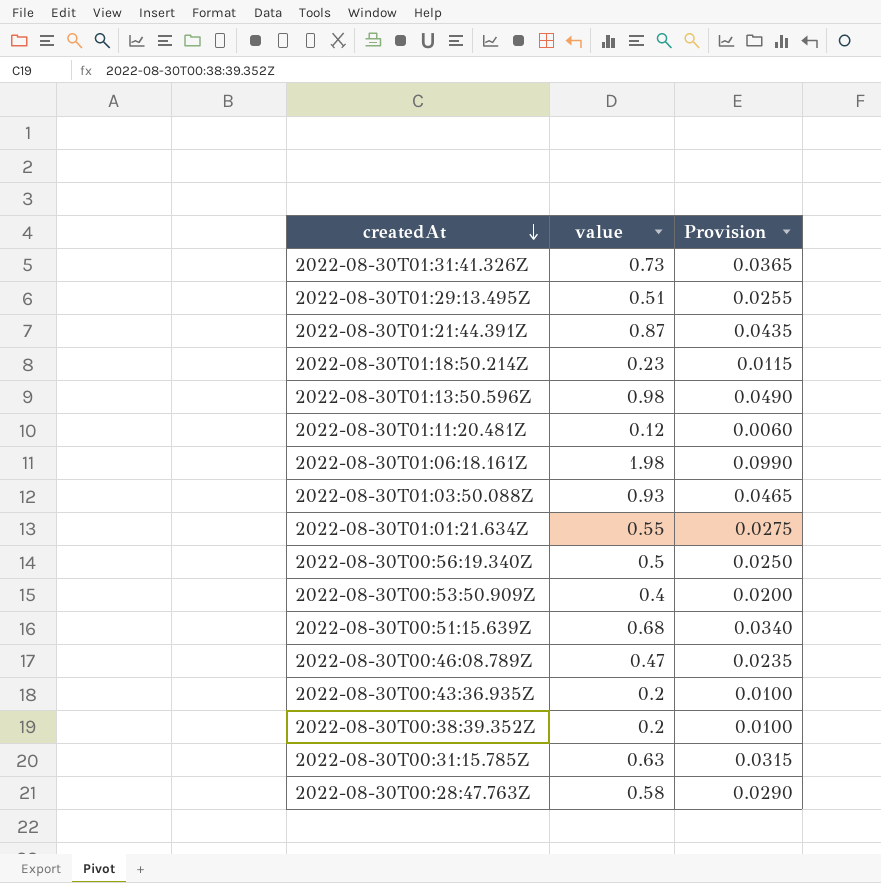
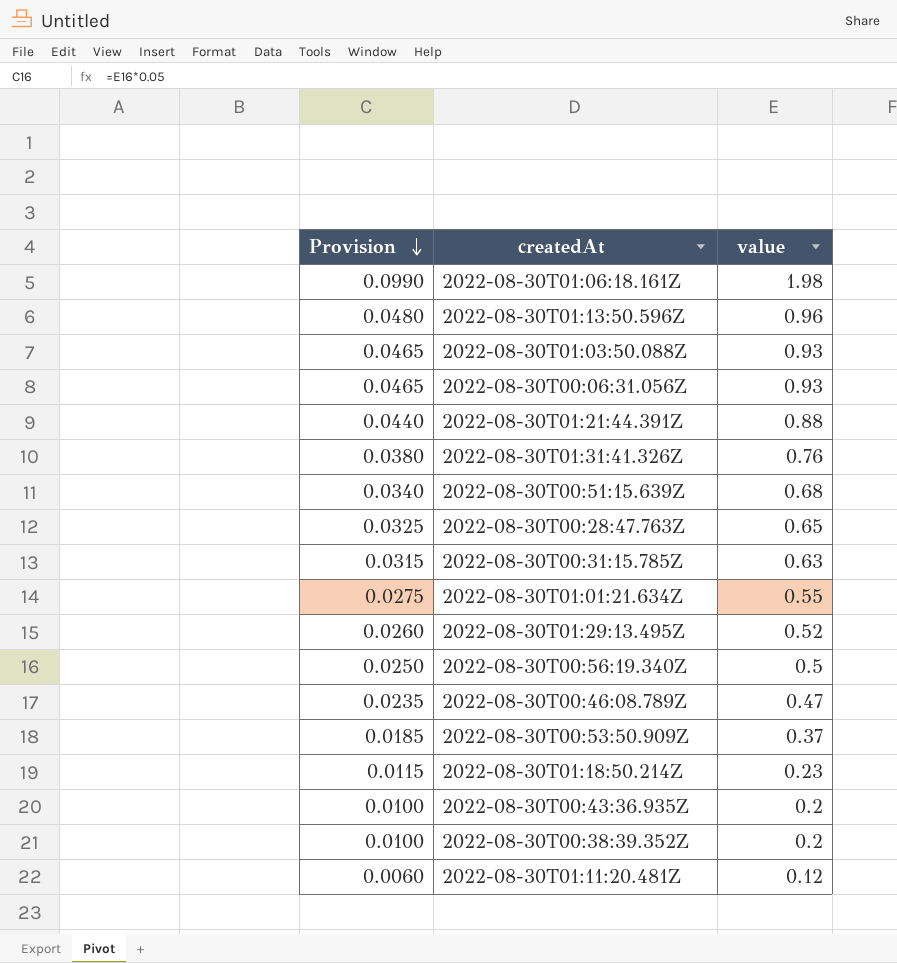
row order: createdAt descending -> Provision descending
column Provision | position: 3 -> 1
2022-08-30T01:13:50.596Z | Provision: 0.0490 -> 0.0480
2022-08-30T01:13:50.596Z | value: 0.98 -> 0.96
row 2022-08-30T00:06:31.056Z: none -> 0.0465 | 0.93
2022-08-30T01:21:44.391Z | Provision: 0.0435 -> 0.0440
2022-08-30T01:21:44.391Z | value: 0.87 -> 0.88
2022-08-30T01:31:41.326Z | Provision: 0.0365 -> 0.0380
2022-08-30T01:31:41.326Z | value: 0.73 -> 0.76
2022-08-30T00:28:47.763Z | Provision: 0.0290 -> 0.0325
2022-08-30T00:28:47.763Z | value: 0.58 -> 0.65
2022-08-30T01:29:13.495Z | Provision: 0.0255 -> 0.0260
2022-08-30T01:29:13.495Z | value: 0.51 -> 0.52
2022-08-30T00:53:50.909Z | Provision: 0.0200 -> 0.0185
2022-08-30T00:53:50.909Z | value: 0.4 -> 0.37

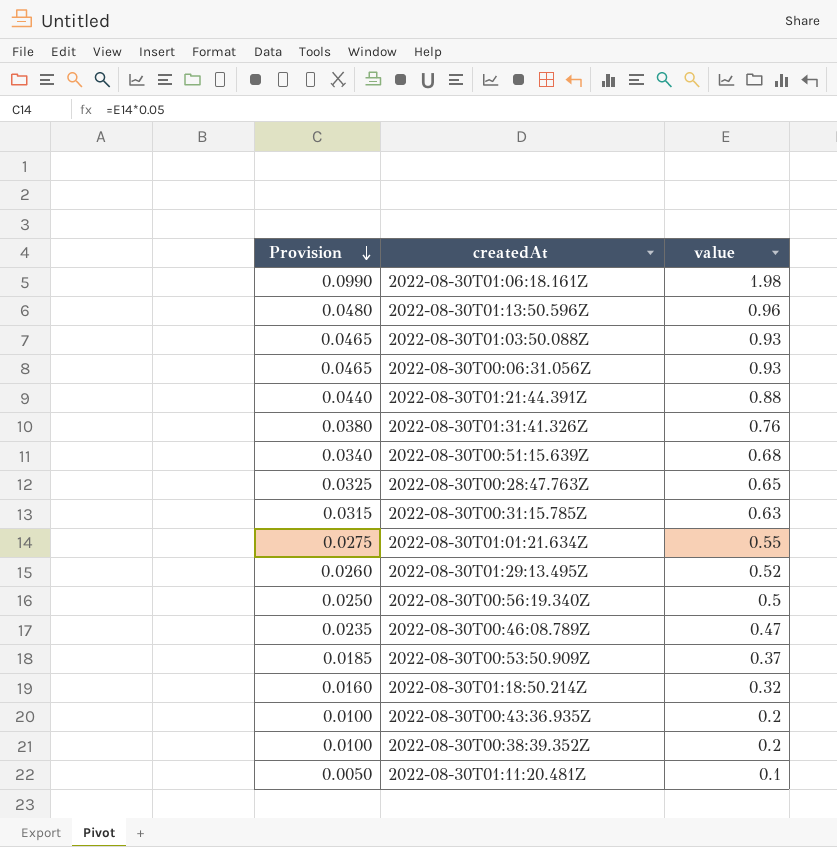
2022-08-30T01:18:50.214Z | Provision: 0.0115 -> 0.0160
2022-08-30T01:18:50.214Z | value: 0.23 -> 0.32
2022-08-30T01:11:20.481Z | Provision: 0.0060 -> 0.0050
2022-08-30T01:11:20.481Z | value: 0.12 -> 0.1

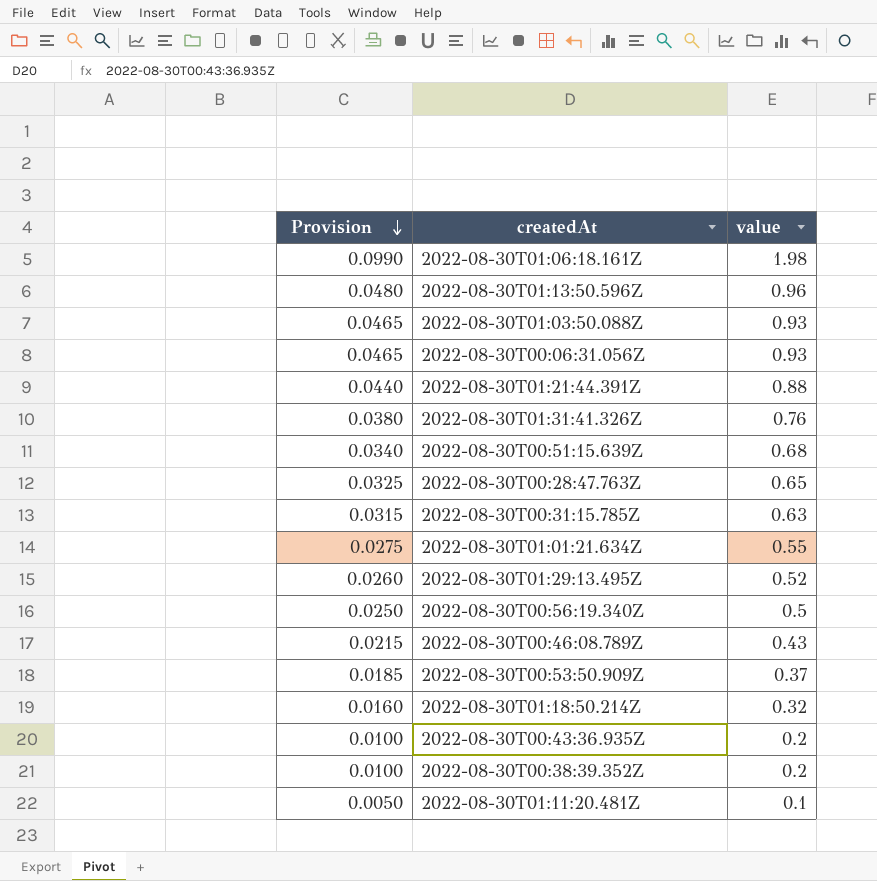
2022-08-30T00:46:08.789Z | Provision: 0.0235 -> 0.0215
2022-08-30T00:46:08.789Z | value: 0.47 -> 0.43

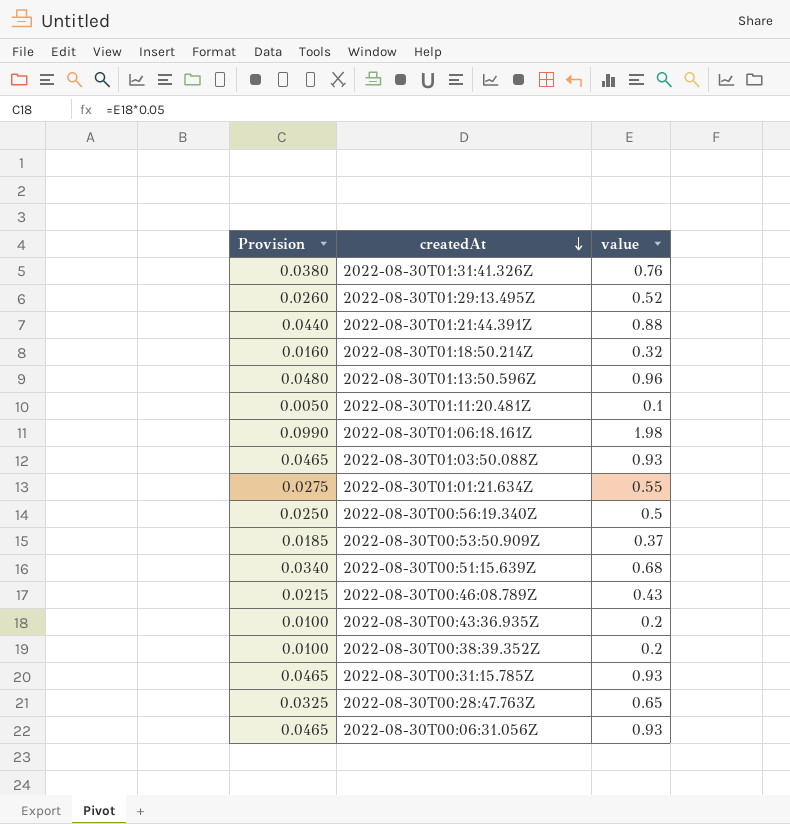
row order: Provision descending -> createdAt descending
2022-08-30T00:31:15.785Z | Provision: 0.0315 -> 0.0465
2022-08-30T00:31:15.785Z | value: 0.63 -> 0.93

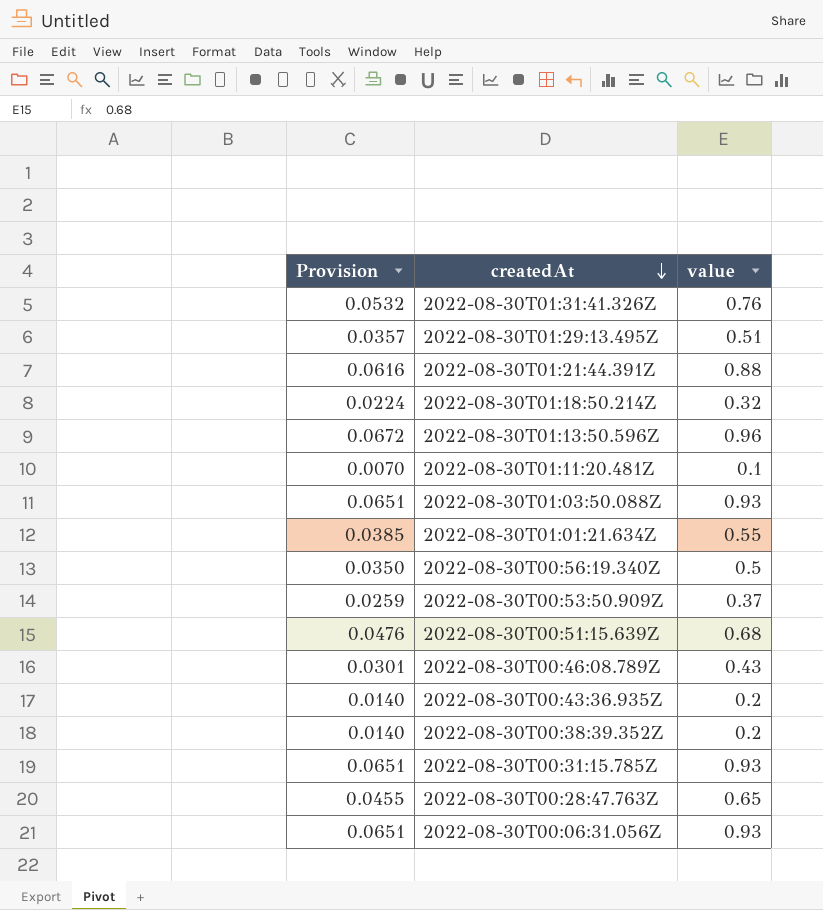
column Provision | formula: [value] * 0.05 -> [value] * 0.07
row 2022-08-30T01:06:18.161Z: 0.0990 | 1.98 -> none
2022-08-30T01:29:13.495Z | value: 0.52 -> 0.51

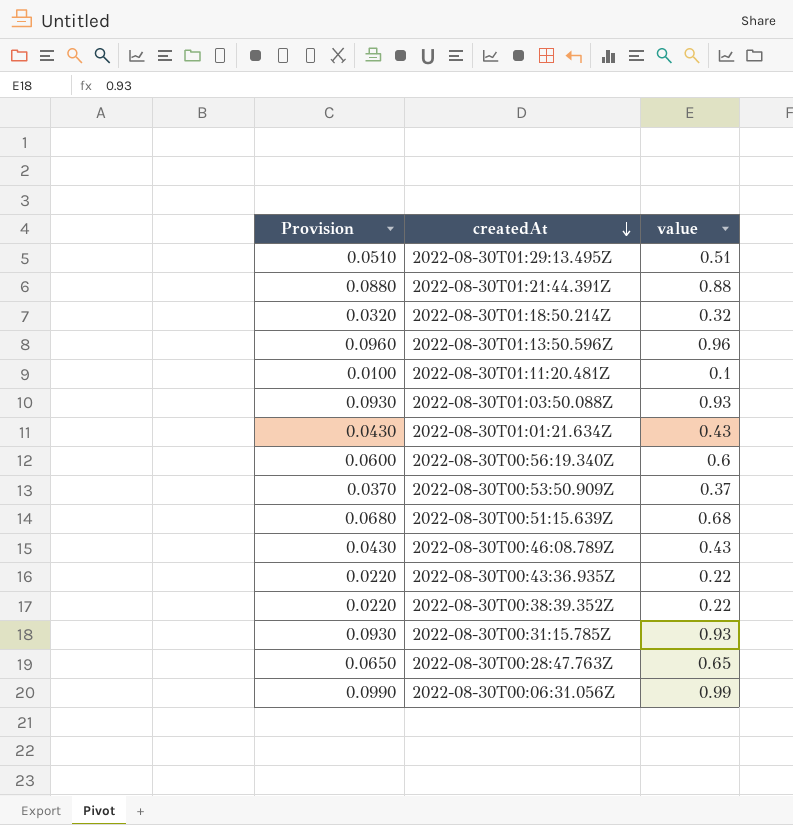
column Provision | formula: [value] * 0.07 -> [value] * 0.1
row 2022-08-30T01:31:41.326Z: 0.0532 | 0.76 -> none
2022-08-30T01:01:21.634Z | value: 0.55 -> 0.43
2022-08-30T00:56:19.340Z | value: 0.5 -> 0.6
2022-08-30T00:43:36.935Z | value: 0.2 -> 0.22
2022-08-30T00:38:39.352Z | value: 0.2 -> 0.22
2022-08-30T00:06:31.056Z | value: 0.93 -> 0.99

